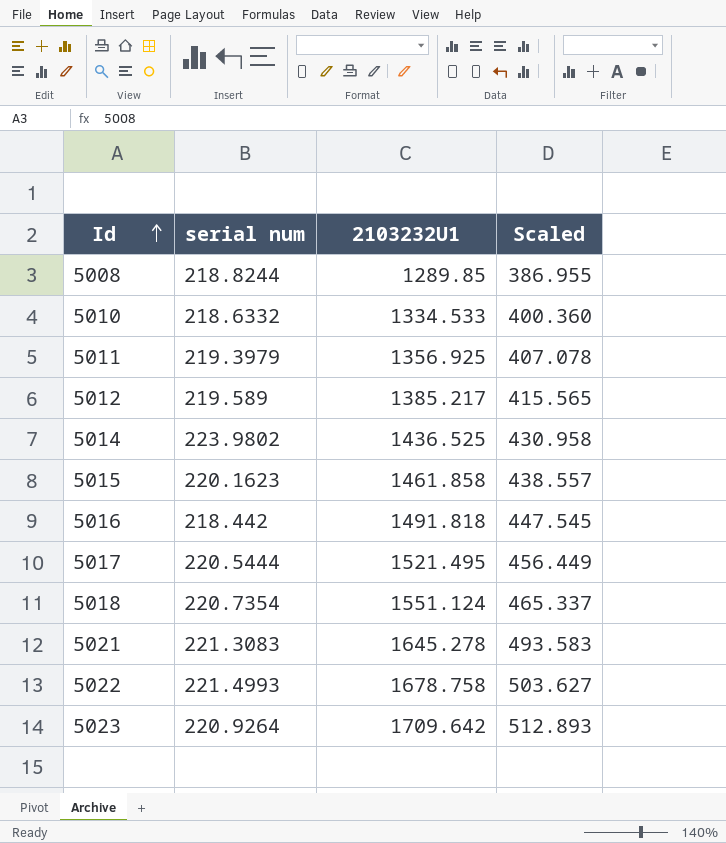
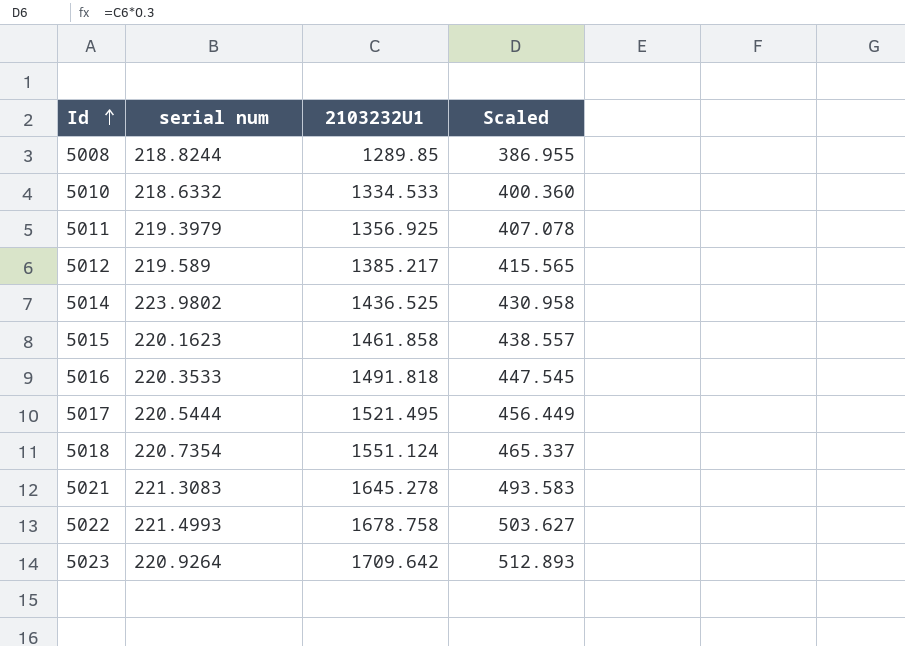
5016 | serial num: 218.442 -> 220.3533

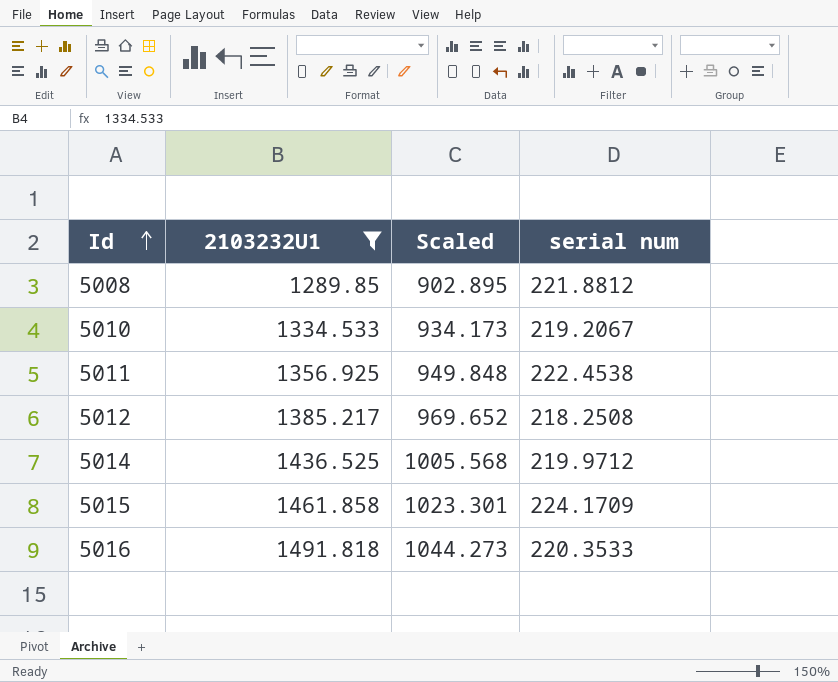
filter: none -> 2103232U1 <= 1491.818
column Scaled | formula: [2103232U1] * 0.3 -> [2103232U1] * 0.7
column serial num | position: 2 -> 4
5008 | serial num: 218.8244 -> 221.8812
5010 | serial num: 218.6332 -> 219.2067
5011 | serial num: 219.3979 -> 222.4538
5012 | serial num: 219.589 -> 218.2508
5014 | serial num: 223.9802 -> 219.9712
5015 | serial num: 220.1623 -> 224.1709

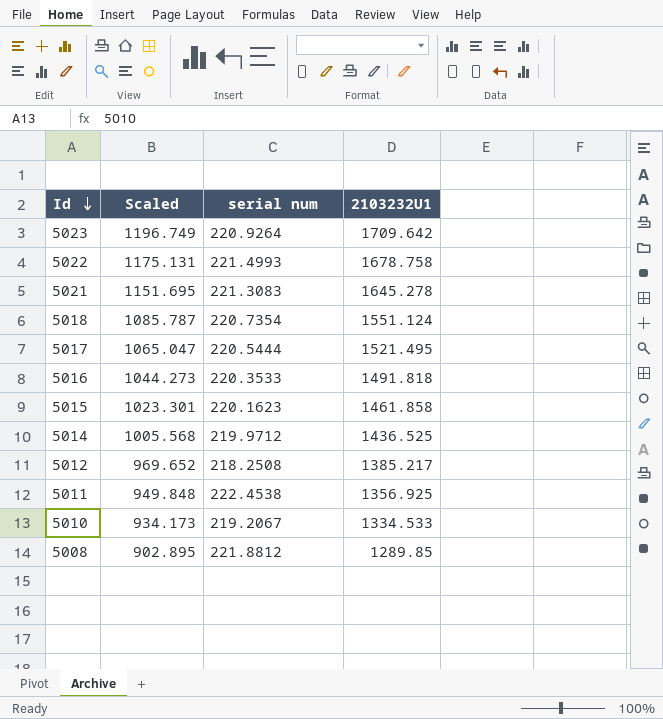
filter: 2103232U1 <= 1491.818 -> none
row order: Id ascending -> Id descending
column 2103232U1 | position: 2 -> 4
5015 | serial num: 224.1709 -> 220.1623

